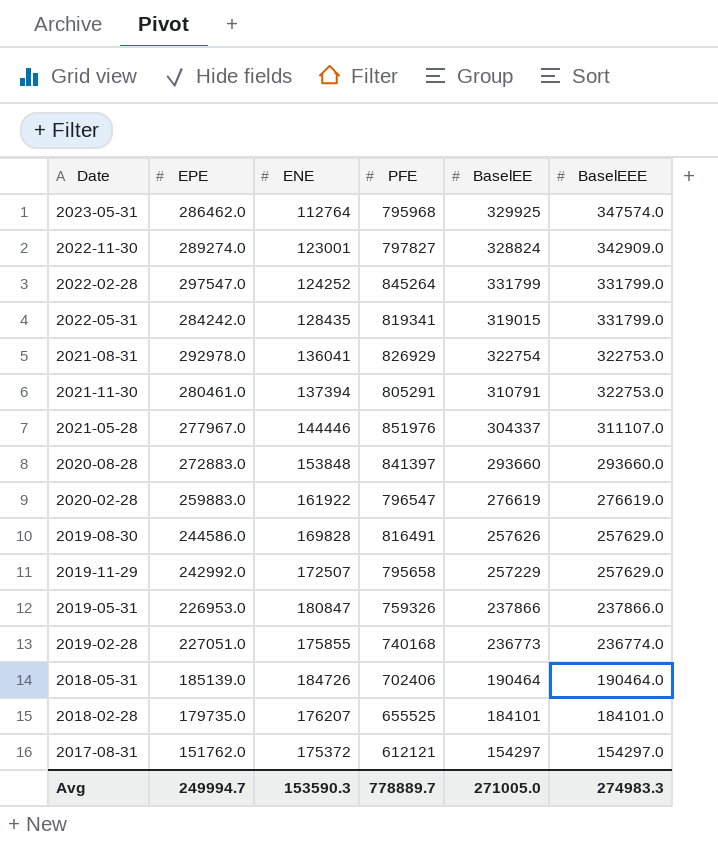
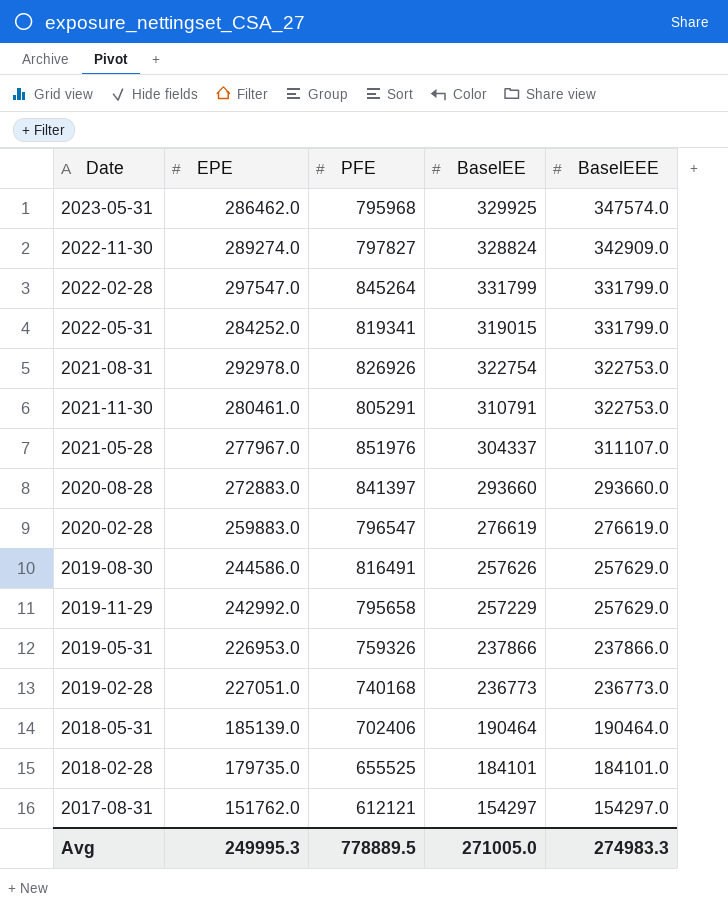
column ENE | position: 3 -> none
2022-05-31 | EPE: 284242.0 -> 284252.0
2021-08-31 | PFE: 826929 -> 826926
2019-02-28 | BaselEEE: 236774.0 -> 236773.0
Avg | EPE: 249994.7 -> 249995.3
Avg | PFE: 778889.7 -> 778889.5

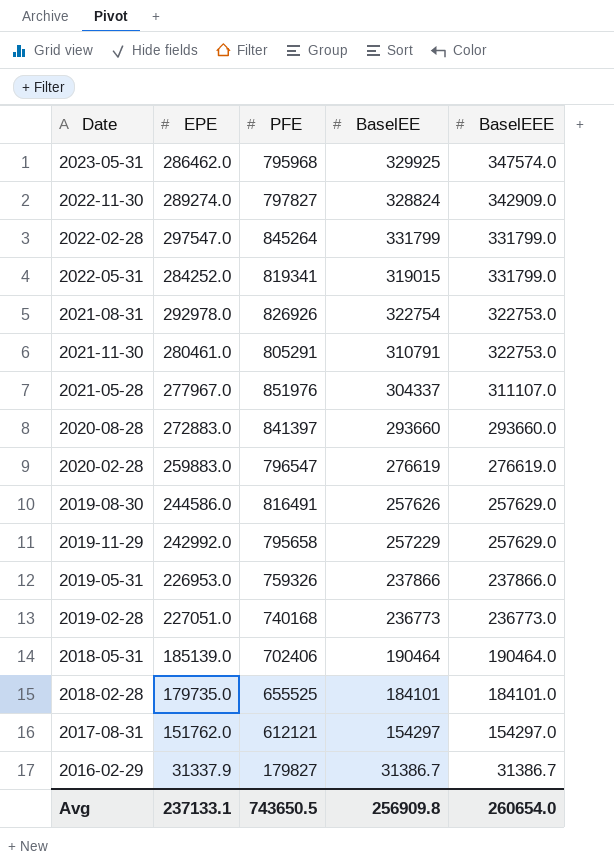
row 2016-02-29: none -> 31337.9 | 179827 | 31386.7 | 31386.7
Avg | EPE: 249995.3 -> 237133.1
Avg | PFE: 778889.5 -> 743650.5
Avg | BaselEE: 271005.0 -> 256909.8
Avg | BaselEEE: 274983.3 -> 260654.0

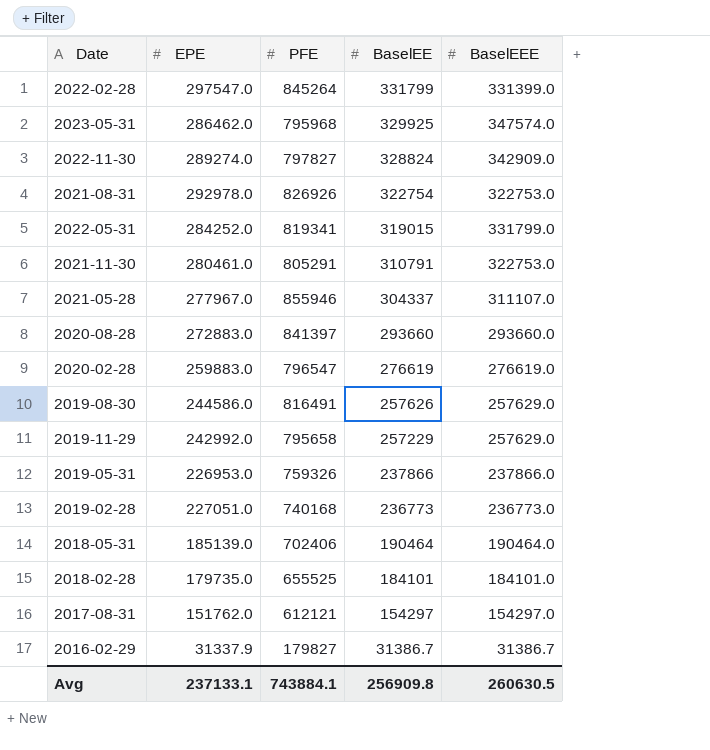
row order: BaselEEE descending -> BaselEE descending
2022-02-28 | BaselEEE: 331799.0 -> 331399.0
2021-05-28 | PFE: 851976 -> 855946
Avg | PFE: 743650.5 -> 743884.1
Avg | BaselEEE: 260654.0 -> 260630.5

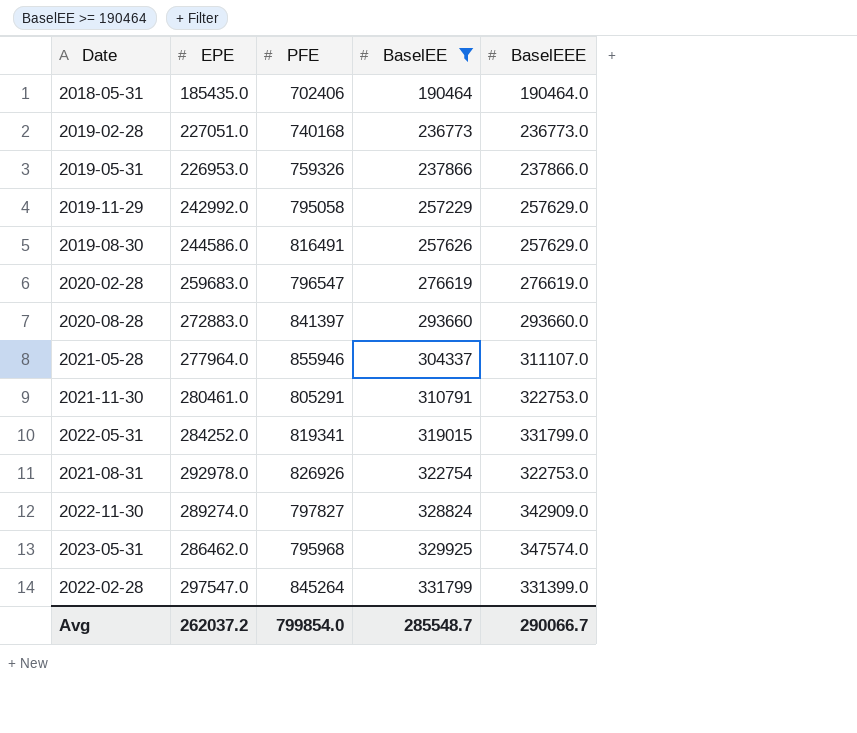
filter: none -> BaselEE >= 190464
row order: BaselEE descending -> BaselEE ascending
2018-05-31 | EPE: 185139.0 -> 185435.0
2019-11-29 | PFE: 795658 -> 795058
2020-02-28 | EPE: 259883.0 -> 259683.0
2021-05-28 | EPE: 277967.0 -> 277964.0
Avg | EPE: 237133.1 -> 262037.2
Avg | PFE: 743884.1 -> 799854.0
Avg | BaselEE: 256909.8 -> 285548.7
Avg | BaselEEE: 260630.5 -> 290066.7

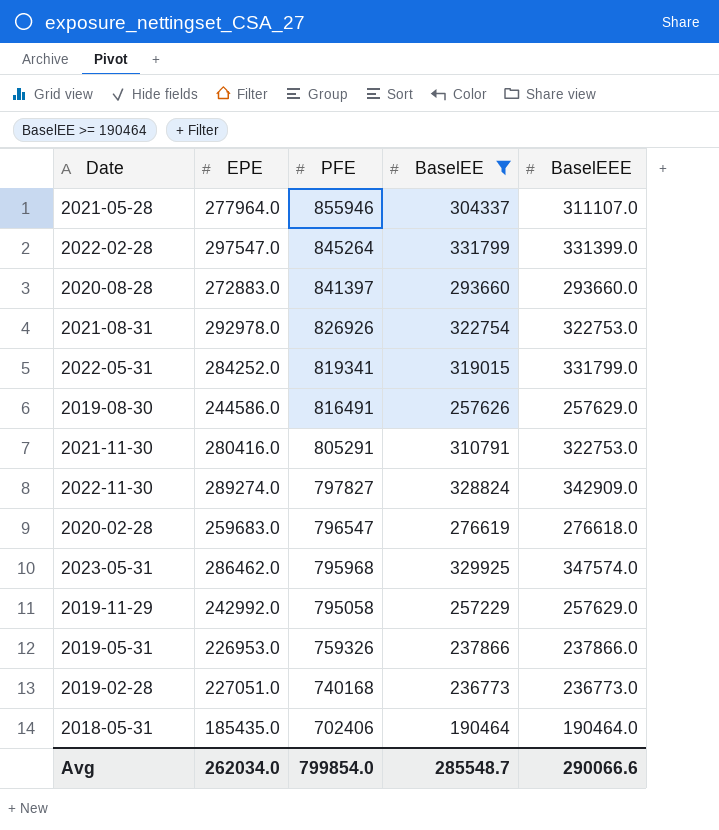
row order: BaselEE ascending -> PFE descending
2021-11-30 | EPE: 280461.0 -> 280416.0
2020-02-28 | BaselEEE: 276619.0 -> 276618.0
Avg | EPE: 262037.2 -> 262034.0
Avg | BaselEEE: 290066.7 -> 290066.6

